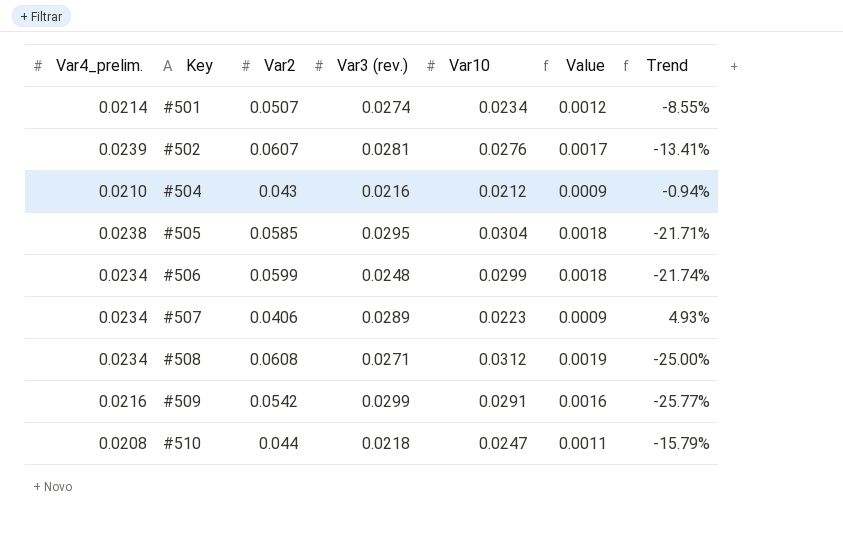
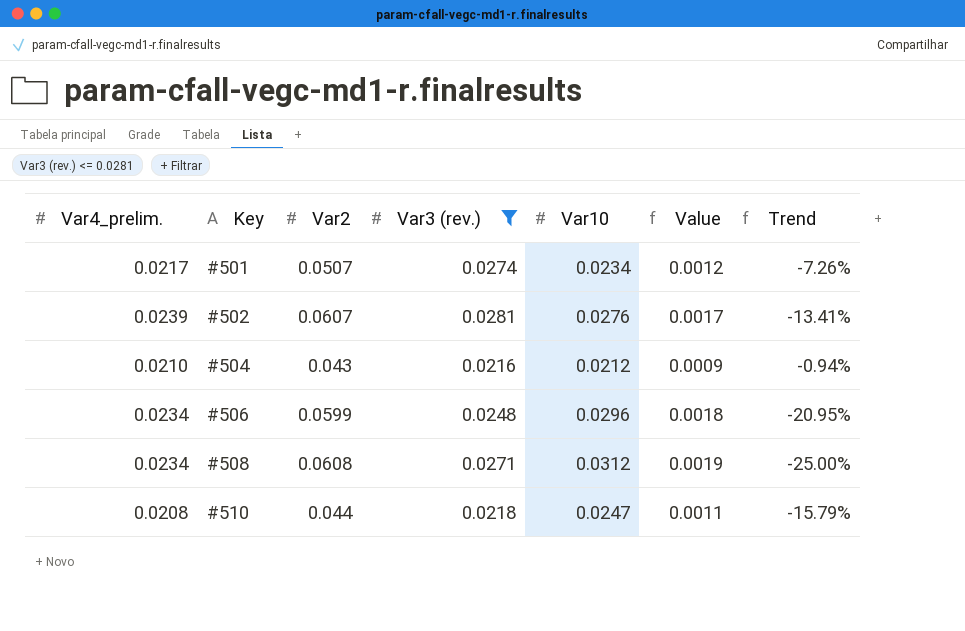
filter: none -> Var3 (rev.) <= 0.0281
#501 | Var4_prelim.: 0.0214 -> 0.0217
#501 | Trend: -8.55% -> -7.26%
#506 | Var10: 0.0299 -> 0.0296
#506 | Trend: -21.74% -> -20.95%

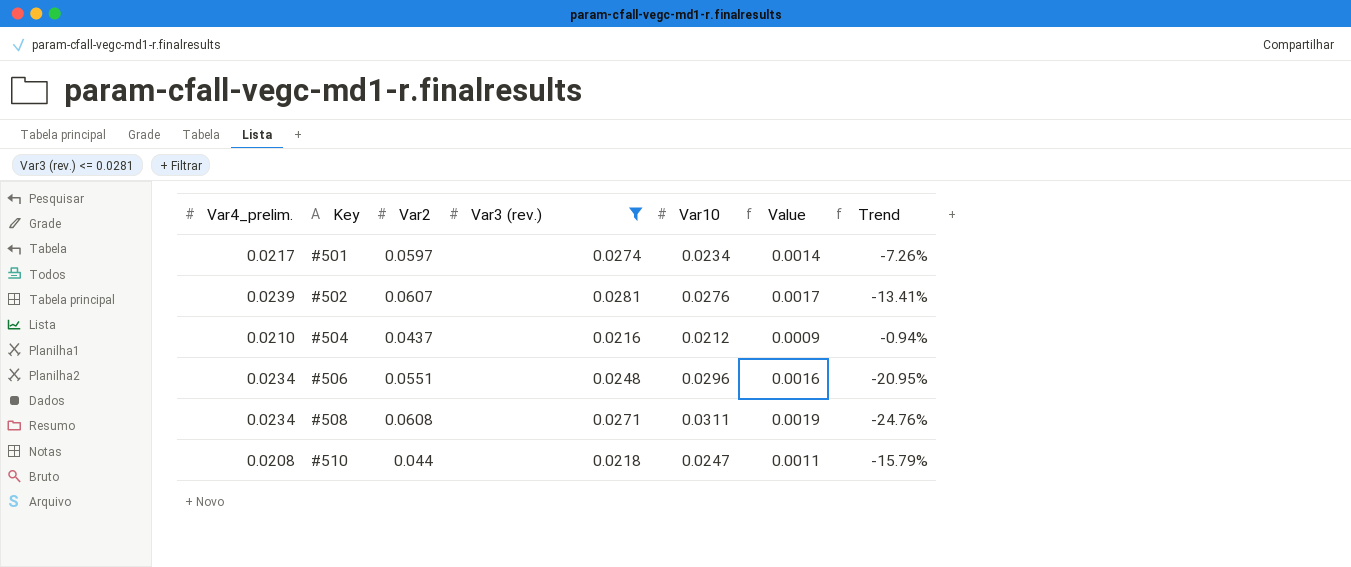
#501 | Var2: 0.0507 -> 0.0597
#501 | Value: 0.0012 -> 0.0014
#504 | Var2: 0.043 -> 0.0437
#506 | Var2: 0.0599 -> 0.0551
#506 | Value: 0.0018 -> 0.0016
#508 | Var10: 0.0312 -> 0.0311
#508 | Trend: -25.00% -> -24.76%

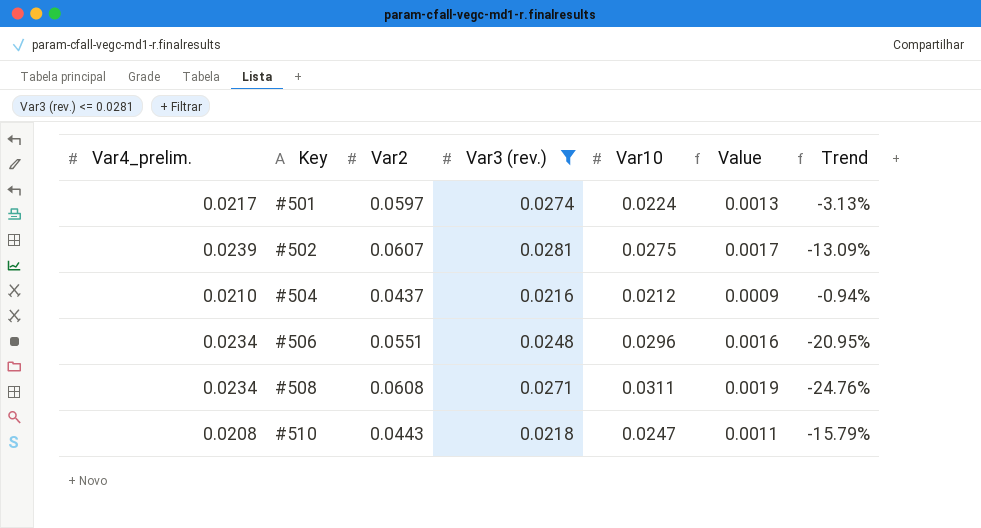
#501 | Var10: 0.0234 -> 0.0224
#501 | Value: 0.0014 -> 0.0013
#501 | Trend: -7.26% -> -3.13%
#502 | Var10: 0.0276 -> 0.0275
#502 | Trend: -13.41% -> -13.09%
#510 | Var2: 0.044 -> 0.0443

